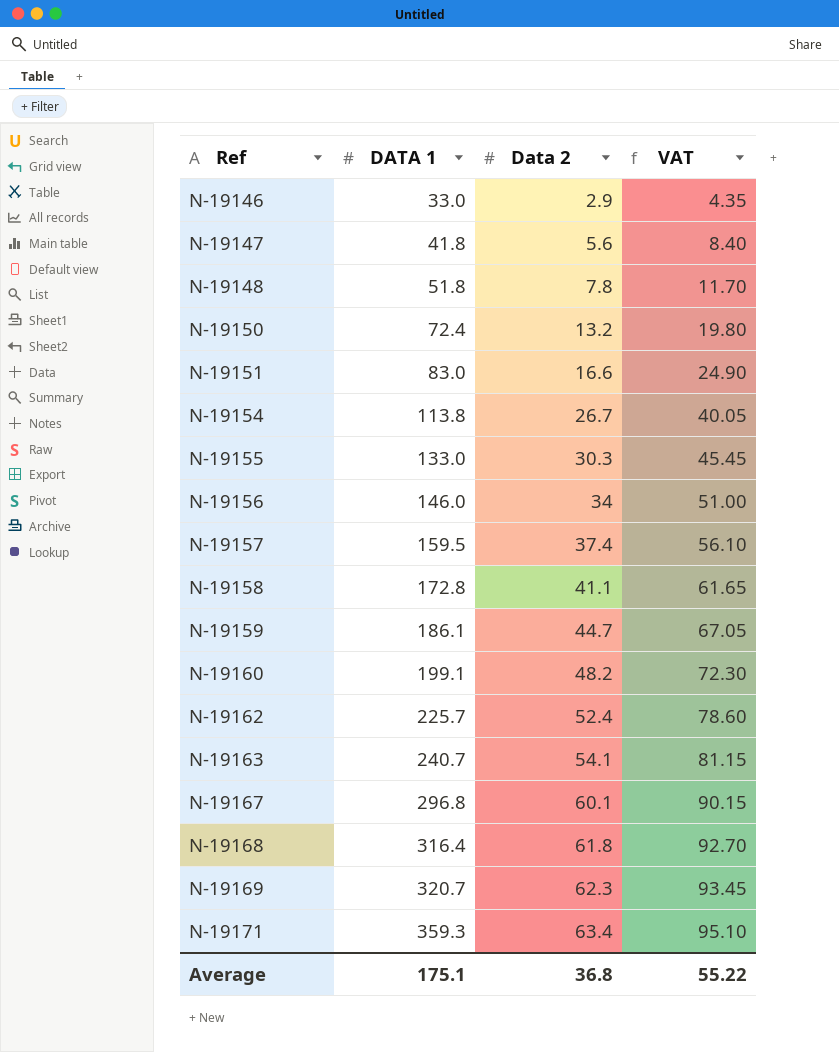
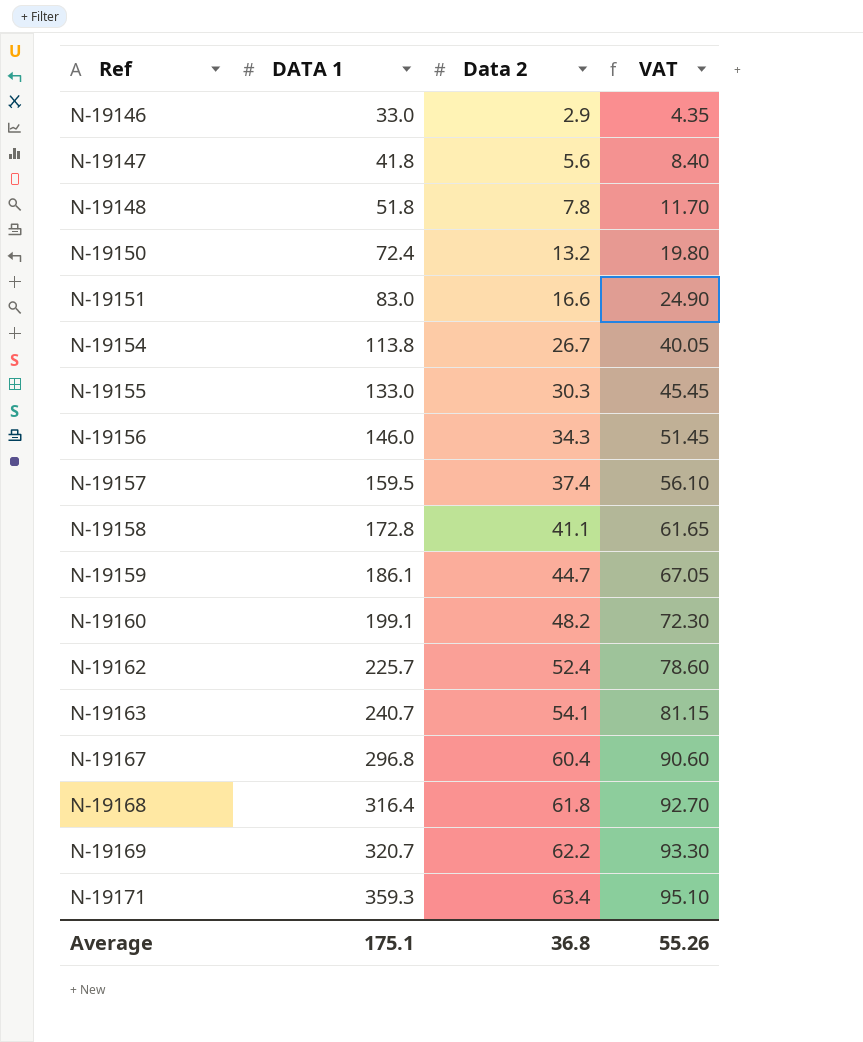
N-19156 | Data 2: 34 -> 34.3
N-19156 | VAT: 51.00 -> 51.45
N-19167 | Data 2: 60.1 -> 60.4
N-19167 | VAT: 90.15 -> 90.60
N-19169 | Data 2: 62.3 -> 62.2
N-19169 | VAT: 93.45 -> 93.30
Average | VAT: 55.22 -> 55.26

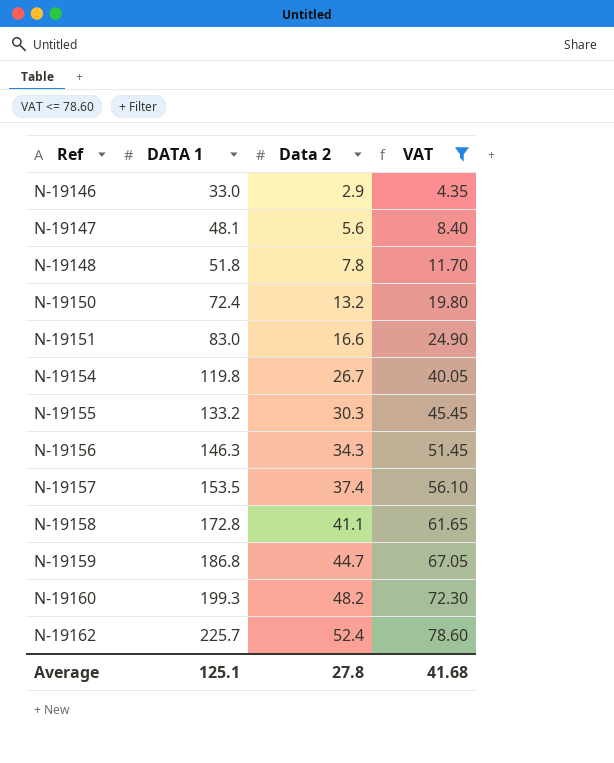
filter: none -> VAT <= 78.60
N-19147 | DATA 1: 41.8 -> 48.1
N-19154 | DATA 1: 113.8 -> 119.8
N-19155 | DATA 1: 133.0 -> 133.2
N-19156 | DATA 1: 146.0 -> 146.3
N-19157 | DATA 1: 159.5 -> 153.5
N-19159 | DATA 1: 186.1 -> 186.8
N-19160 | DATA 1: 199.1 -> 199.3
Average | DATA 1: 175.1 -> 125.1
Average | Data 2: 36.8 -> 27.8
Average | VAT: 55.26 -> 41.68

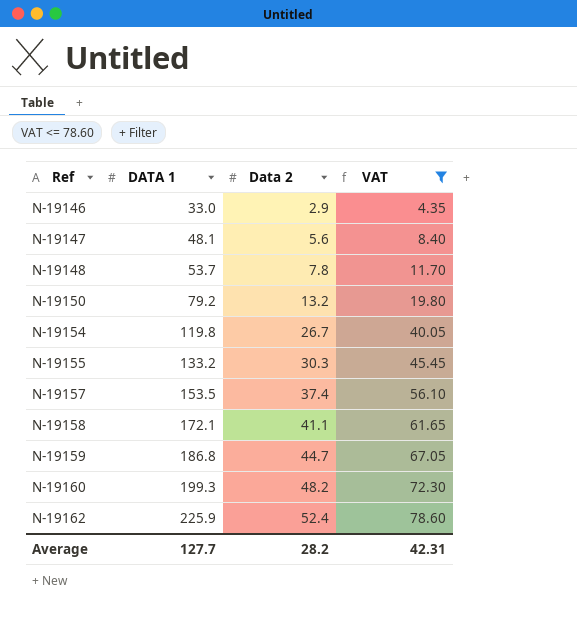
row N-19151: 83.0 | 16.6 | 24.90 -> none
row N-19156: 146.3 | 34.3 | 51.45 -> none
N-19148 | DATA 1: 51.8 -> 53.7
N-19150 | DATA 1: 72.4 -> 79.2
N-19158 | DATA 1: 172.8 -> 172.1
N-19162 | DATA 1: 225.7 -> 225.9
Average | DATA 1: 125.1 -> 127.7
Average | Data 2: 27.8 -> 28.2
Average | VAT: 41.68 -> 42.31

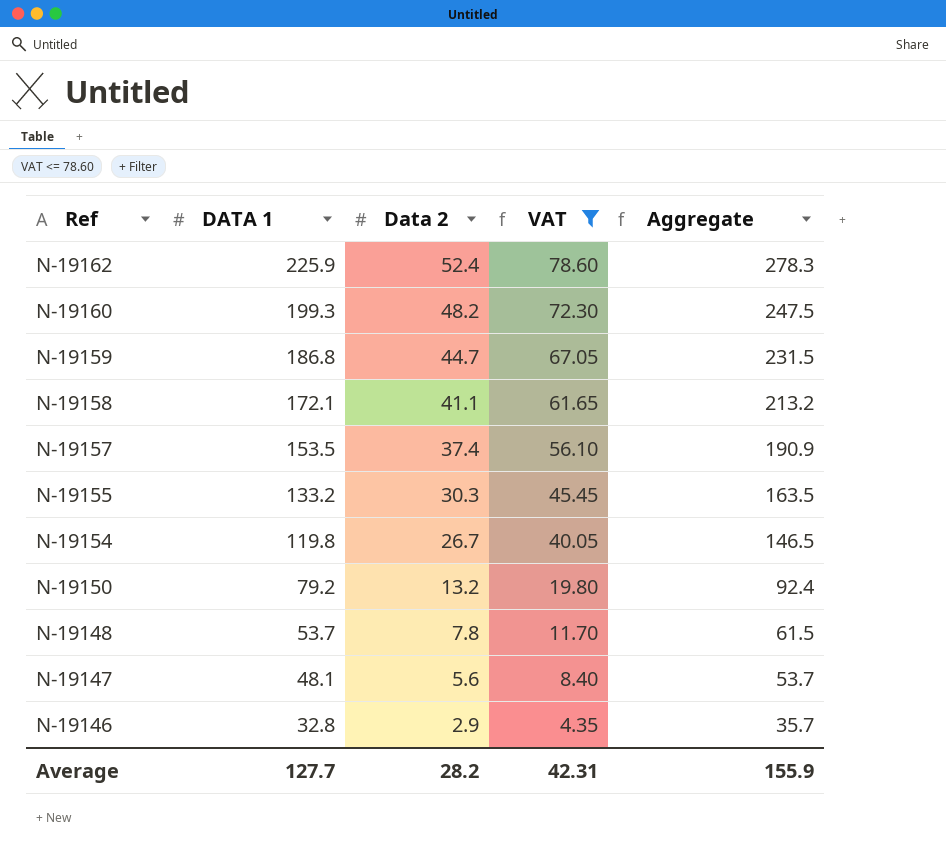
row order: Ref ascending -> Ref descending
column Aggregate | formula: none -> [DATA 1] + [Data 2]
N-19146 | DATA 1: 33.0 -> 32.8

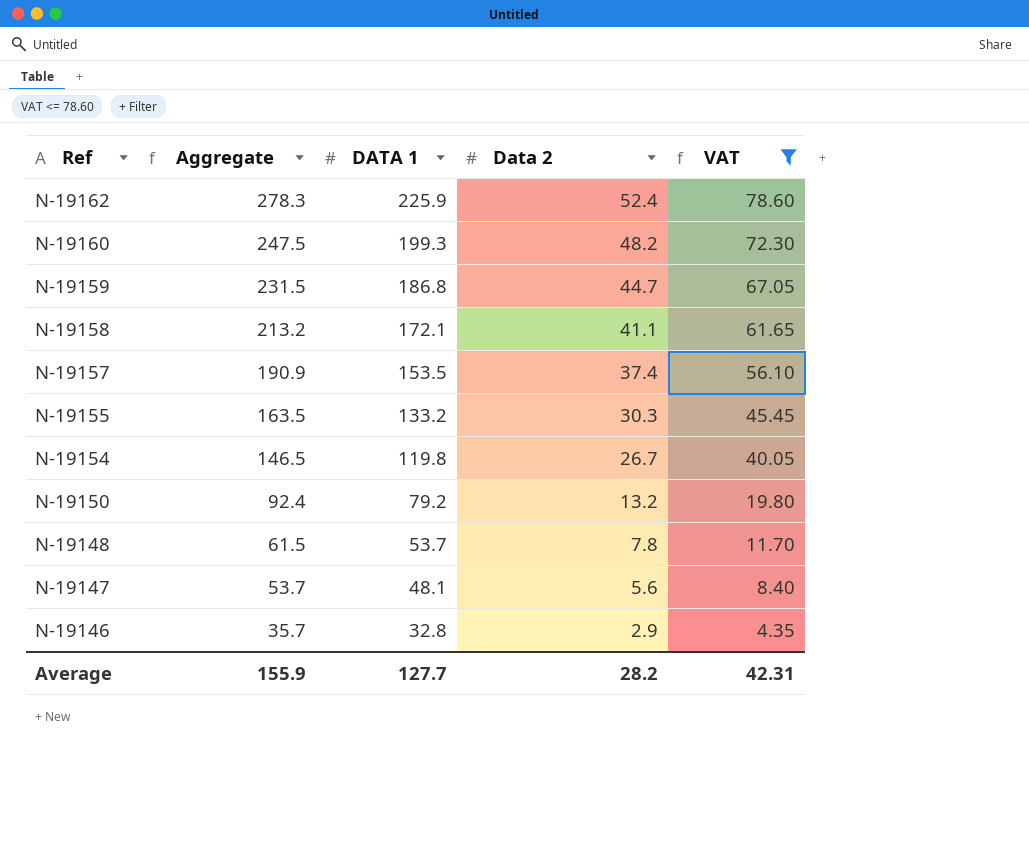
column Aggregate | position: 5 -> 2

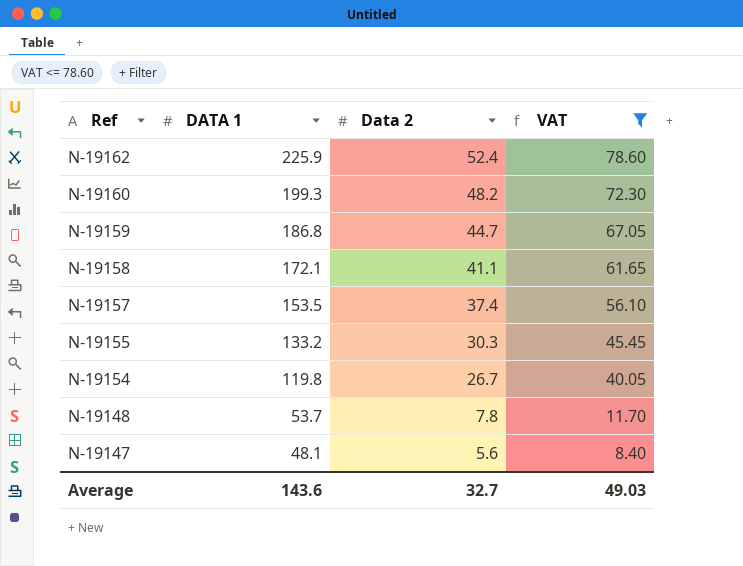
column Aggregate | formula: [DATA 1] + [Data 2] -> none
row N-19150: 92.4 | 79.2 | 13.2 | 19.80 -> none
row N-19146: 35.7 | 32.8 | 2.9 | 4.35 -> none
Average | DATA 1: 127.7 -> 143.6
Average | Data 2: 28.2 -> 32.7
Average | VAT: 42.31 -> 49.03

